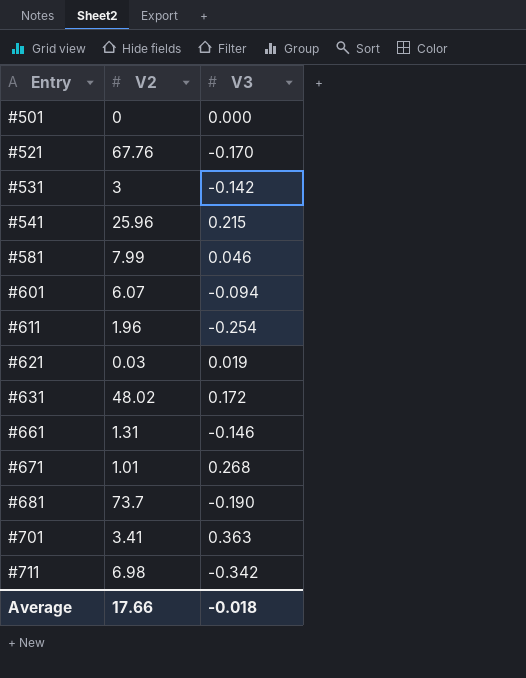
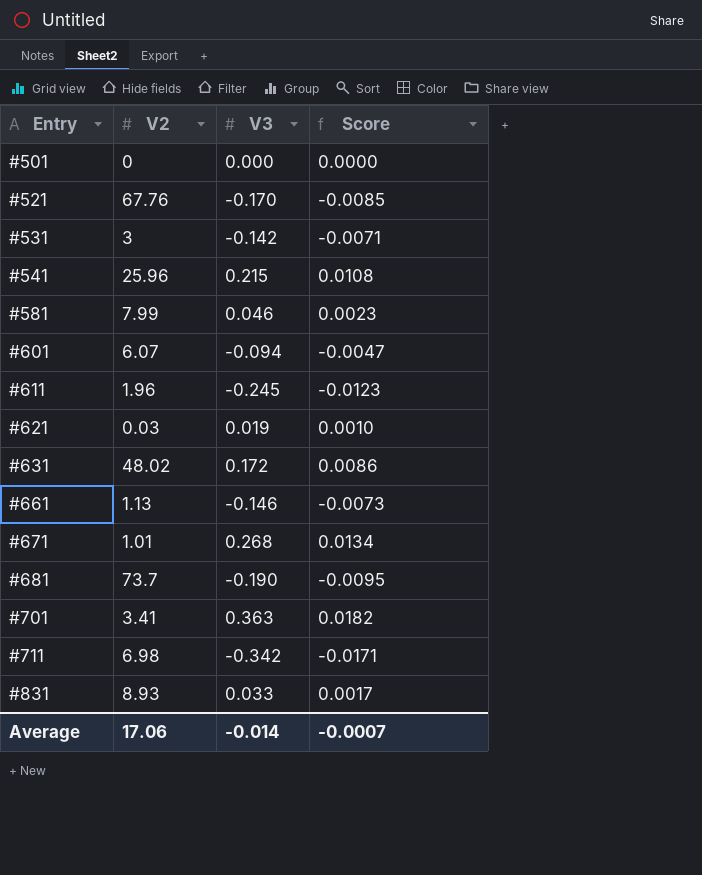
column Score | formula: none -> [V3] * 0.05
#611 | V3: -0.254 -> -0.245
#661 | V2: 1.31 -> 1.13
row #831: none -> 8.93 | 0.033 | 0.0017
Average | V2: 17.66 -> 17.06
Average | V3: -0.018 -> -0.014

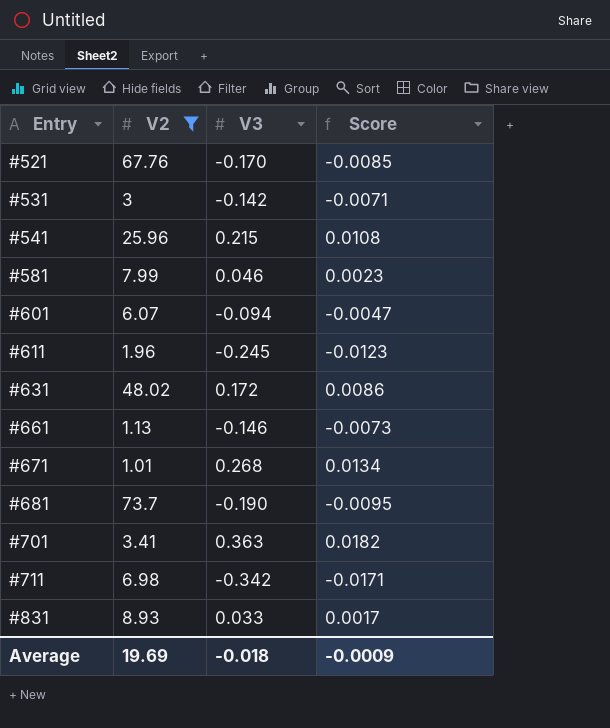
filter: none -> V2 >= 1.01
Average | V2: 17.06 -> 19.69
Average | V3: -0.014 -> -0.018
Average | Score: -0.0007 -> -0.0009

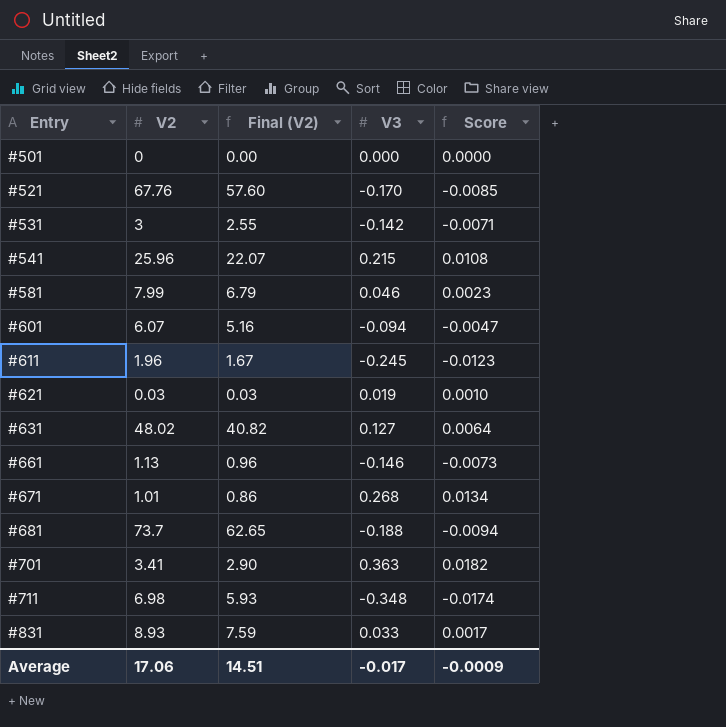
filter: V2 >= 1.01 -> none
column Final (V2) | formula: none -> [V2] * 0.85
#631 | V3: 0.172 -> 0.127
#631 | Score: 0.0086 -> 0.0064
#681 | V3: -0.190 -> -0.188
#681 | Score: -0.0095 -> -0.0094
#711 | V3: -0.342 -> -0.348
#711 | Score: -0.0171 -> -0.0174
Average | V2: 19.69 -> 17.06
Average | V3: -0.018 -> -0.017

